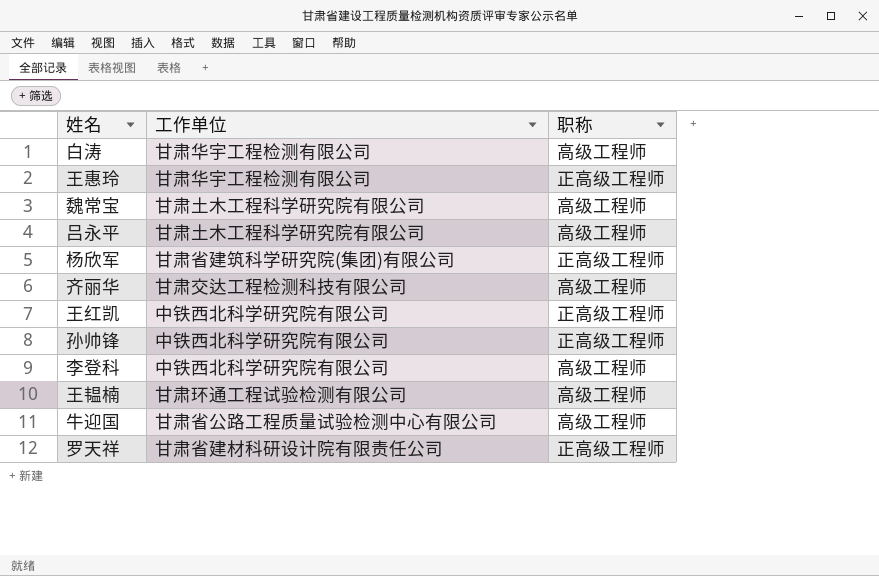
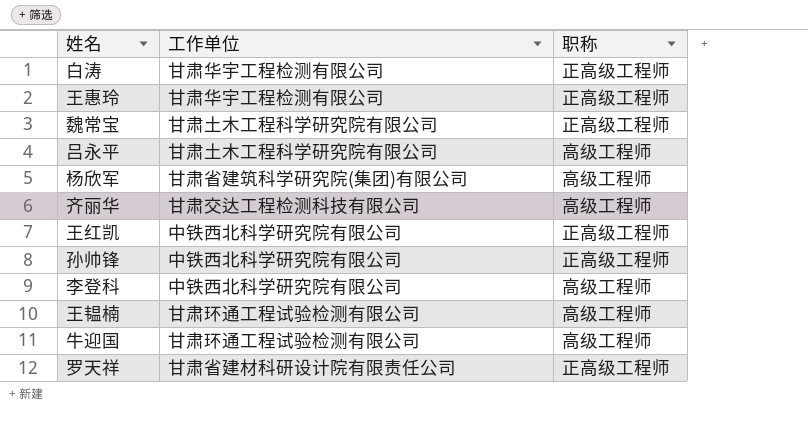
白涛 | 职称: 高级工程师 -> 正高级工程师
魏常宝 | 职称: 高级工程师 -> 正高级工程师
杨欣军 | 职称: 正高级工程师 -> 高级工程师
牛迎国 | 工作单位: 甘肃省公路工程质量试验检测中心有限公司 -> 甘肃环通工程试验检测有限公司

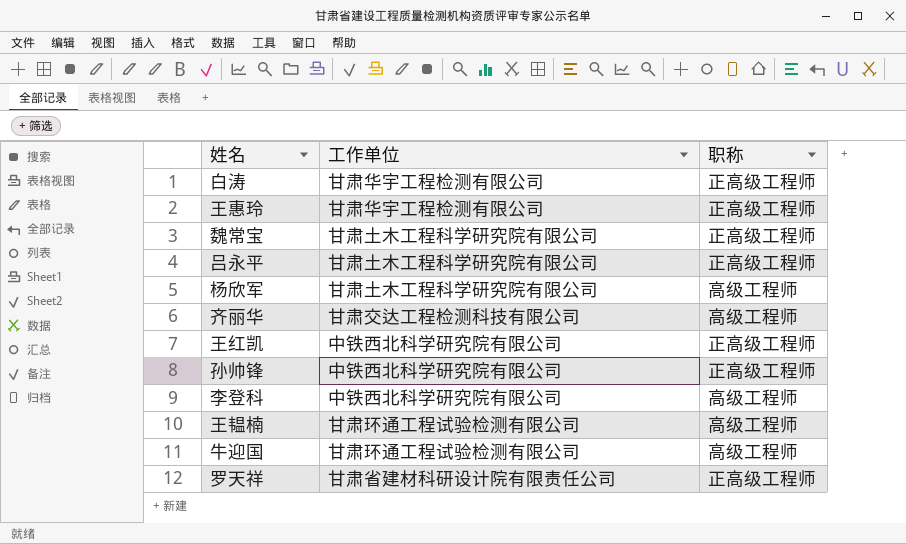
吕永平 | 职称: 高级工程师 -> 正高级工程师
杨欣军 | 工作单位: 甘肃省建筑科学研究院(集团)有限公司 -> 甘肃土木工程科学研究院有限公司

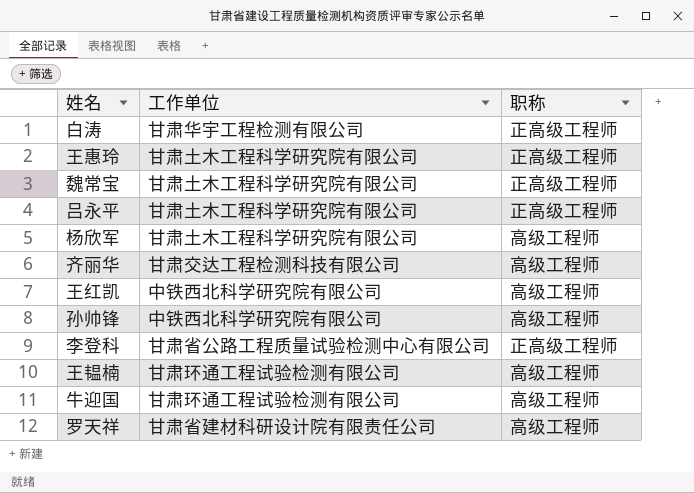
王惠玲 | 工作单位: 甘肃华宇工程检测有限公司 -> 甘肃土木工程科学研究院有限公司
王红凯 | 职称: 正高级工程师 -> 高级工程师
孙帅锋 | 职称: 正高级工程师 -> 高级工程师
李登科 | 工作单位: 中铁西北科学研究院有限公司 -> 甘肃省公路工程质量试验检测中心有限公司
李登科 | 职称: 高级工程师 -> 正高级工程师
罗天祥 | 职称: 正高级工程师 -> 高级工程师

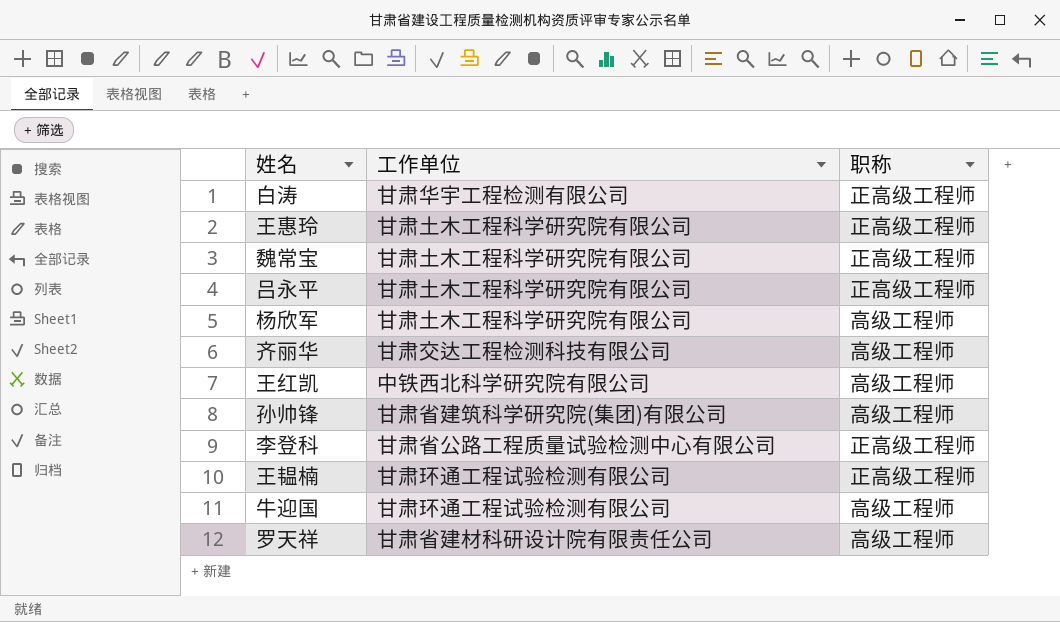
孙帅锋 | 工作单位: 中铁西北科学研究院有限公司 -> 甘肃省建筑科学研究院(集团)有限公司
王韫楠 | 职称: 高级工程师 -> 正高级工程师

